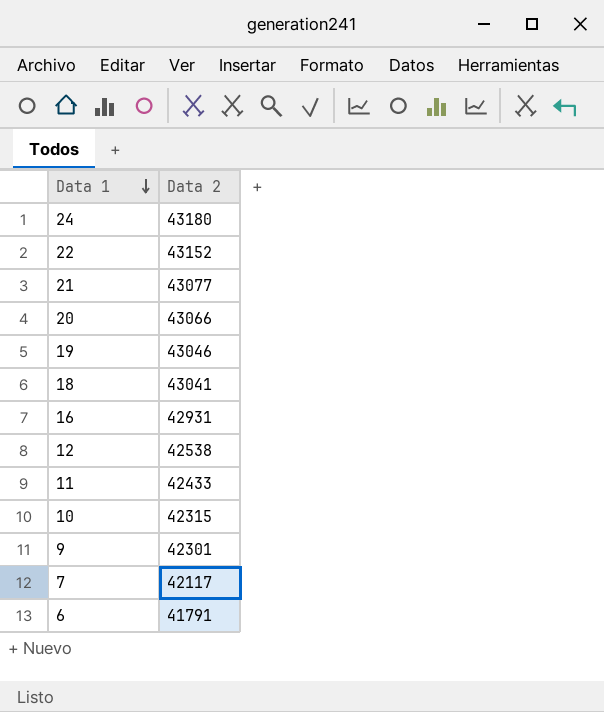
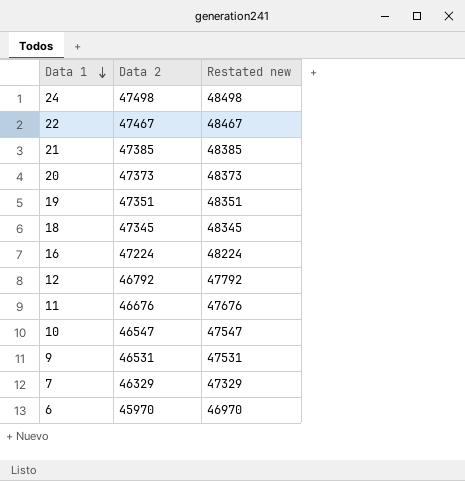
column Restated new | formula: none -> [Data 2] + 1000
24 | Data 2: 43180 -> 47498
22 | Data 2: 43152 -> 47467
21 | Data 2: 43077 -> 47385
20 | Data 2: 43066 -> 47373
19 | Data 2: 43046 -> 47351
18 | Data 2: 43041 -> 47345
16 | Data 2: 42931 -> 47224
12 | Data 2: 42538 -> 46792
11 | Data 2: 42433 -> 46676
10 | Data 2: 42315 -> 46547
9 | Data 2: 42301 -> 46531
7 | Data 2: 42117 -> 46329
6 | Data 2: 41791 -> 45970

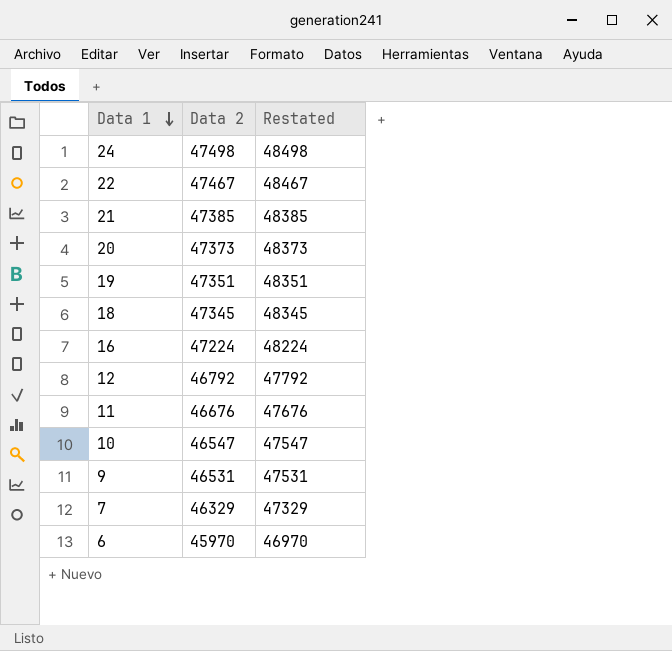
column name: Restated new -> Restated

